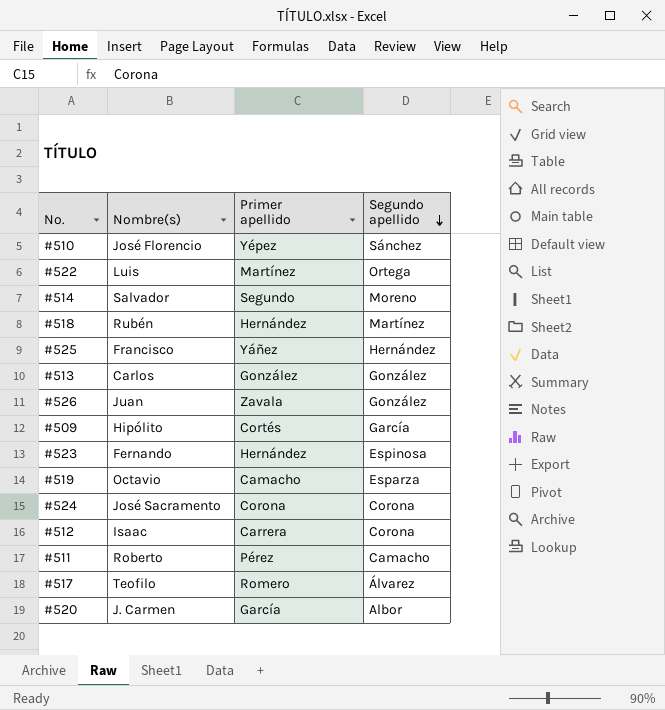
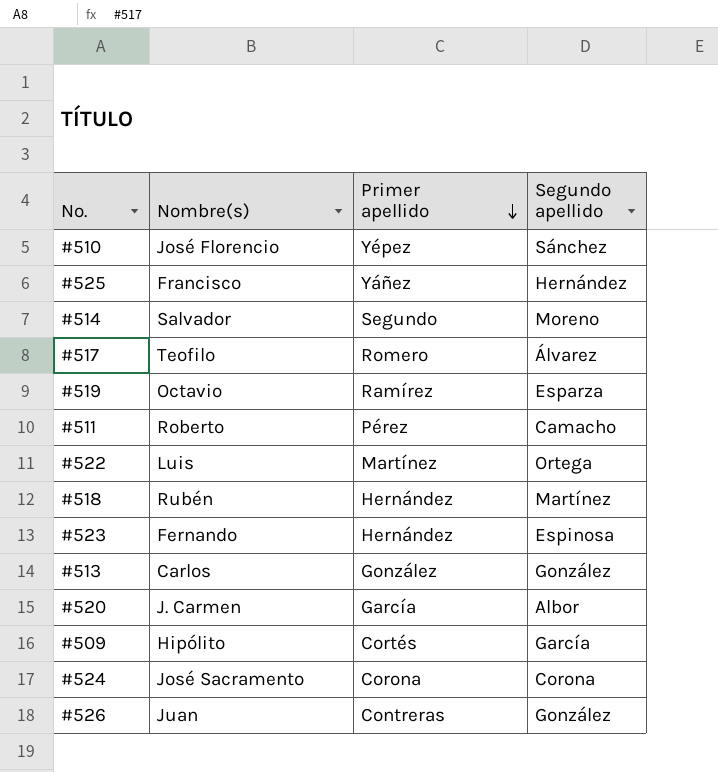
row order: Segundo apellido descending -> Primer apellido descending
row #512: Isaac | Carrera | Corona -> none
#519 | Primer apellido: Camacho -> Ramírez
#526 | Primer apellido: Zavala -> Contreras

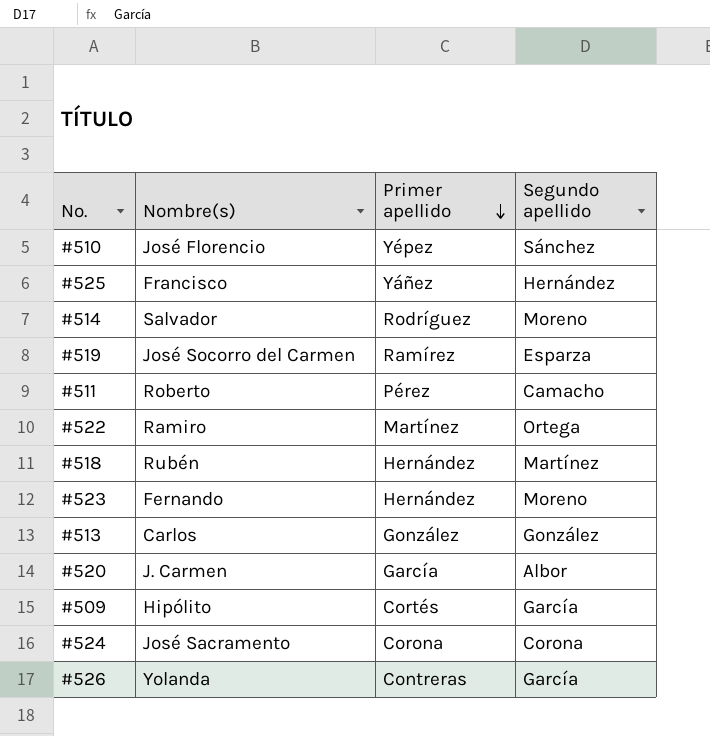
row #517: Teofilo | Romero | Álvarez -> none
#514 | Primer apellido: Segundo -> Rodríguez
#519 | Nombre(s): Octavio -> José Socorro del Carmen
#522 | Nombre(s): Luis -> Ramiro
#523 | Segundo apellido: Espinosa -> Moreno
#526 | Nombre(s): Juan -> Yolanda
#526 | Segundo apellido: González -> García

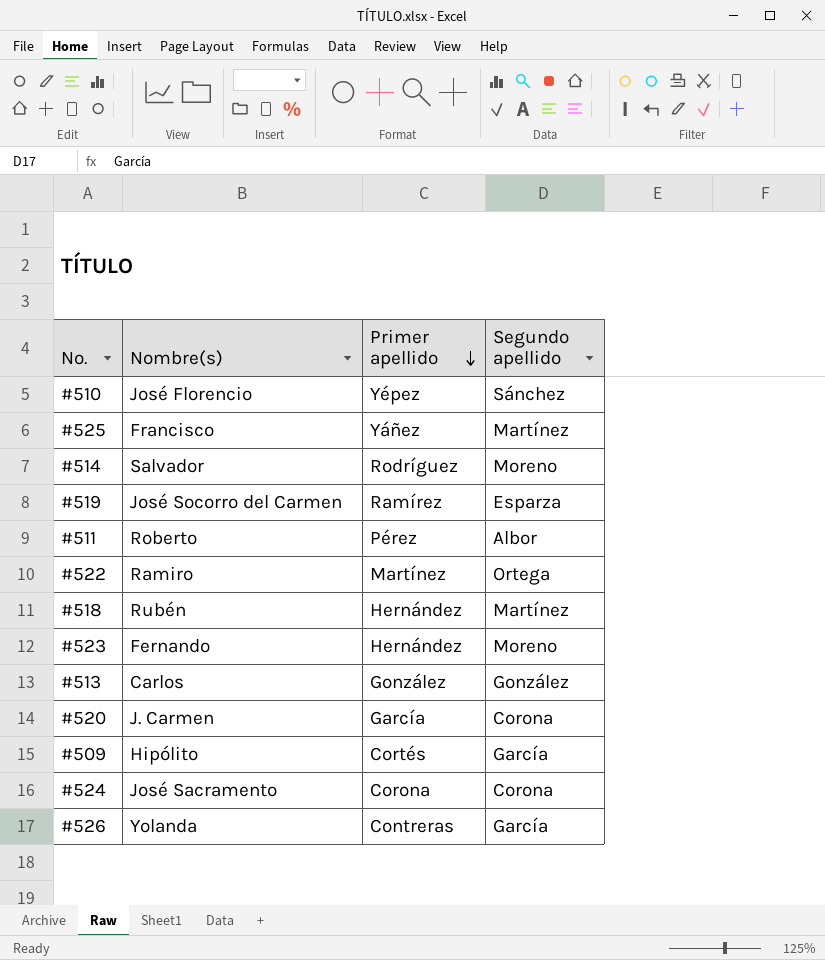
#525 | Segundo apellido: Hernández -> Martínez
#511 | Segundo apellido: Camacho -> Albor
#520 | Segundo apellido: Albor -> Corona

